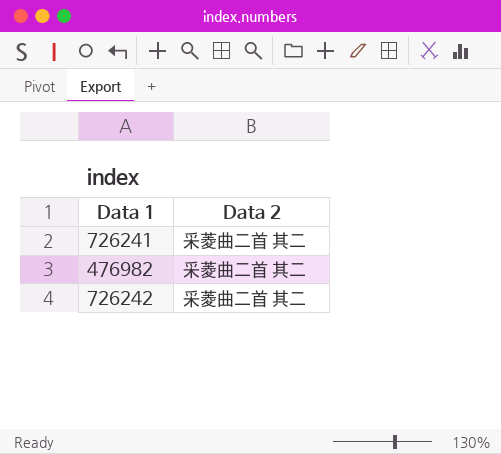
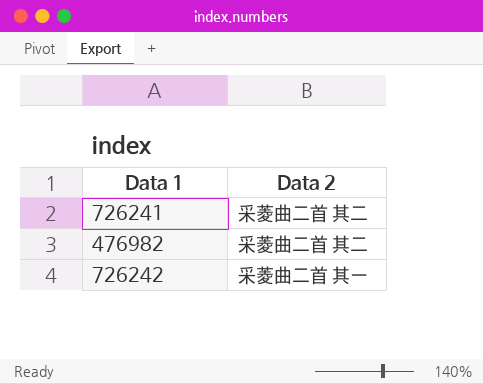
726242 | Data 2: 采菱曲二首 其二 -> 采菱曲二首 其一

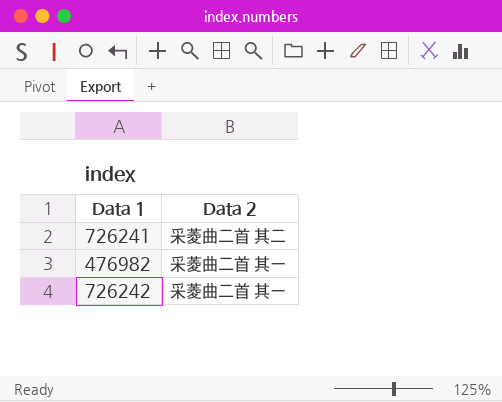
476982 | Data 2: 采菱曲二首 其二 -> 采菱曲二首 其一

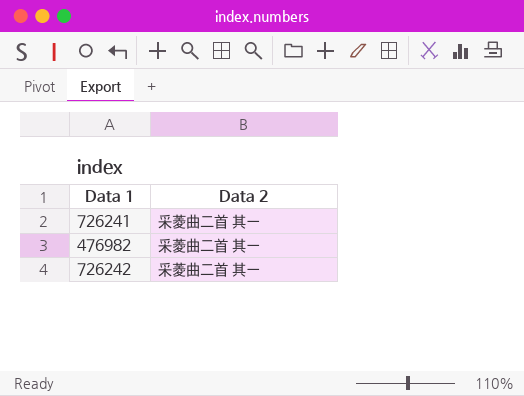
726241 | Data 2: 采菱曲二首 其二 -> 采菱曲二首 其一

